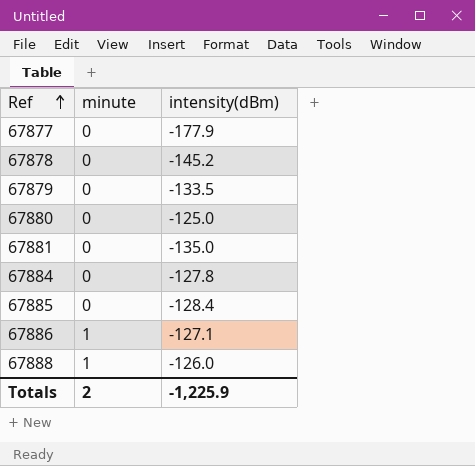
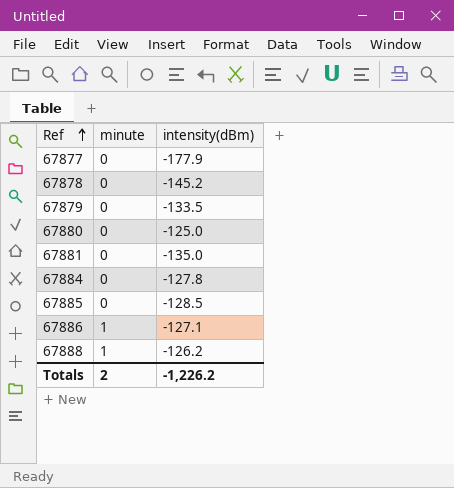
67885 | intensity(dBm): -128.4 -> -128.5
67888 | intensity(dBm): -126.0 -> -126.2
Totals | intensity(dBm): -1,225.9 -> -1,226.2

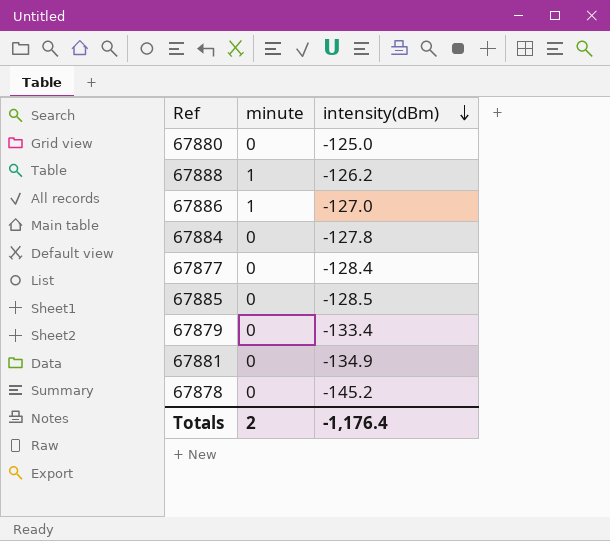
row order: Ref ascending -> intensity(dBm) descending
67886 | intensity(dBm): -127.1 -> -127.0
67877 | intensity(dBm): -177.9 -> -128.4
67879 | intensity(dBm): -133.5 -> -133.4
67881 | intensity(dBm): -135.0 -> -134.9
Totals | intensity(dBm): -1,226.2 -> -1,176.4

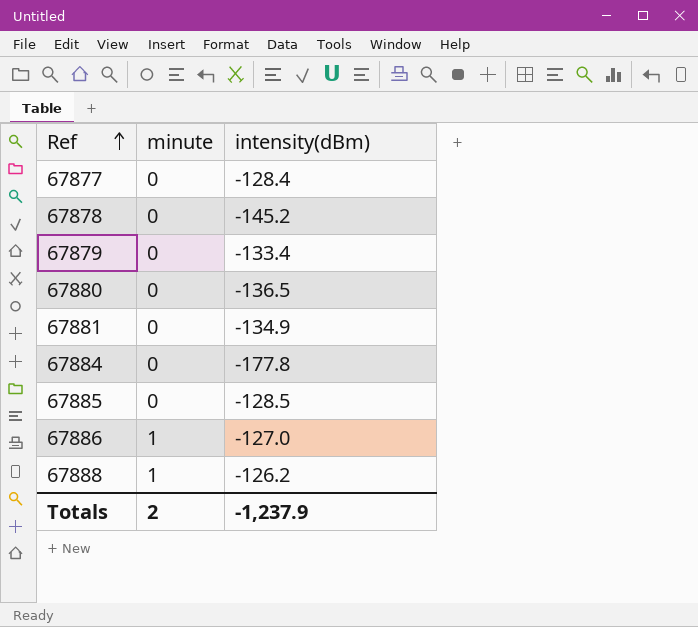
row order: intensity(dBm) descending -> Ref ascending
67880 | intensity(dBm): -125.0 -> -136.5
67884 | intensity(dBm): -127.8 -> -177.8
Totals | intensity(dBm): -1,176.4 -> -1,237.9

